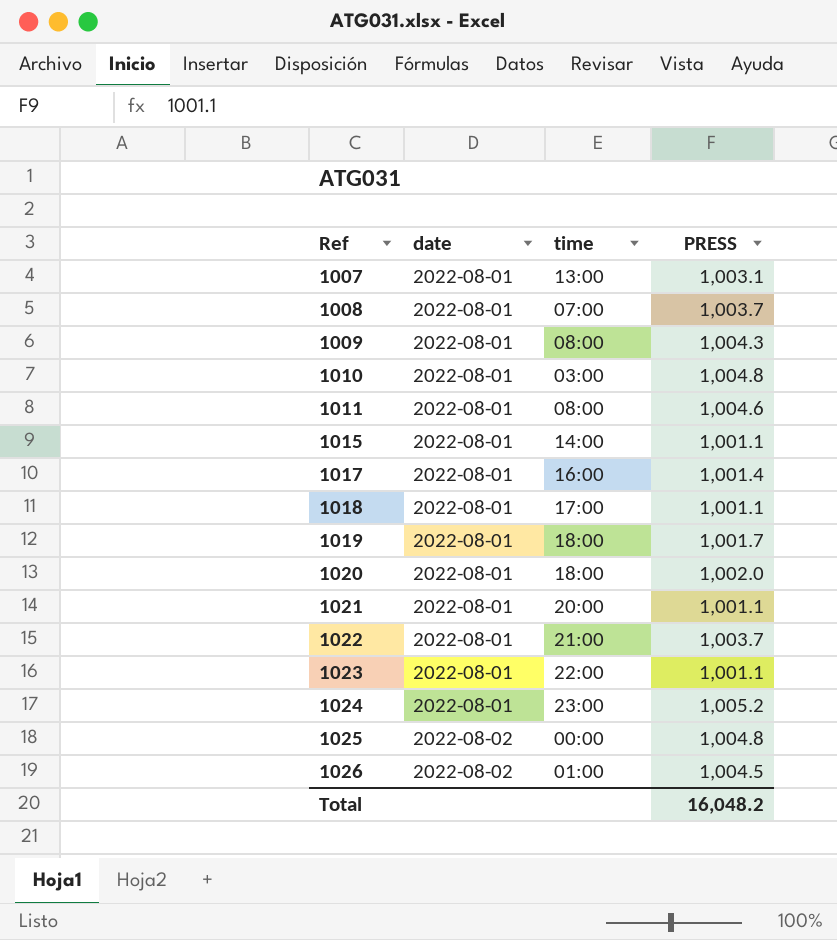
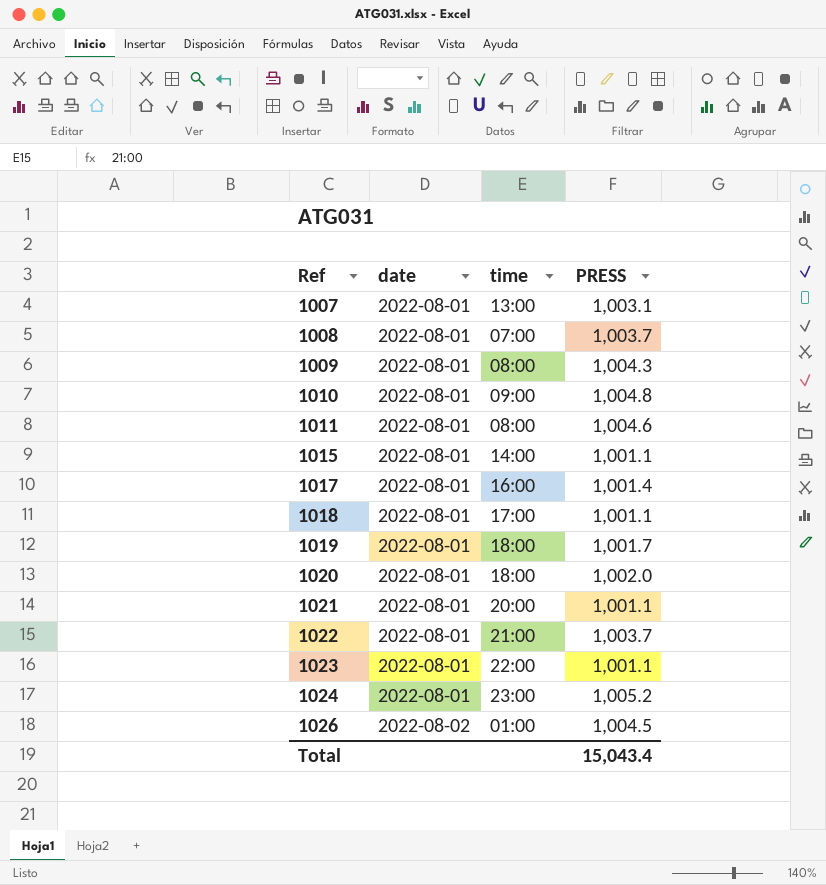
row 1025: 2022-08-02 | 00:00 | 1,004.8 -> none
1010 | time: 03:00 -> 09:00
Total | PRESS: 16,048.2 -> 15,043.4

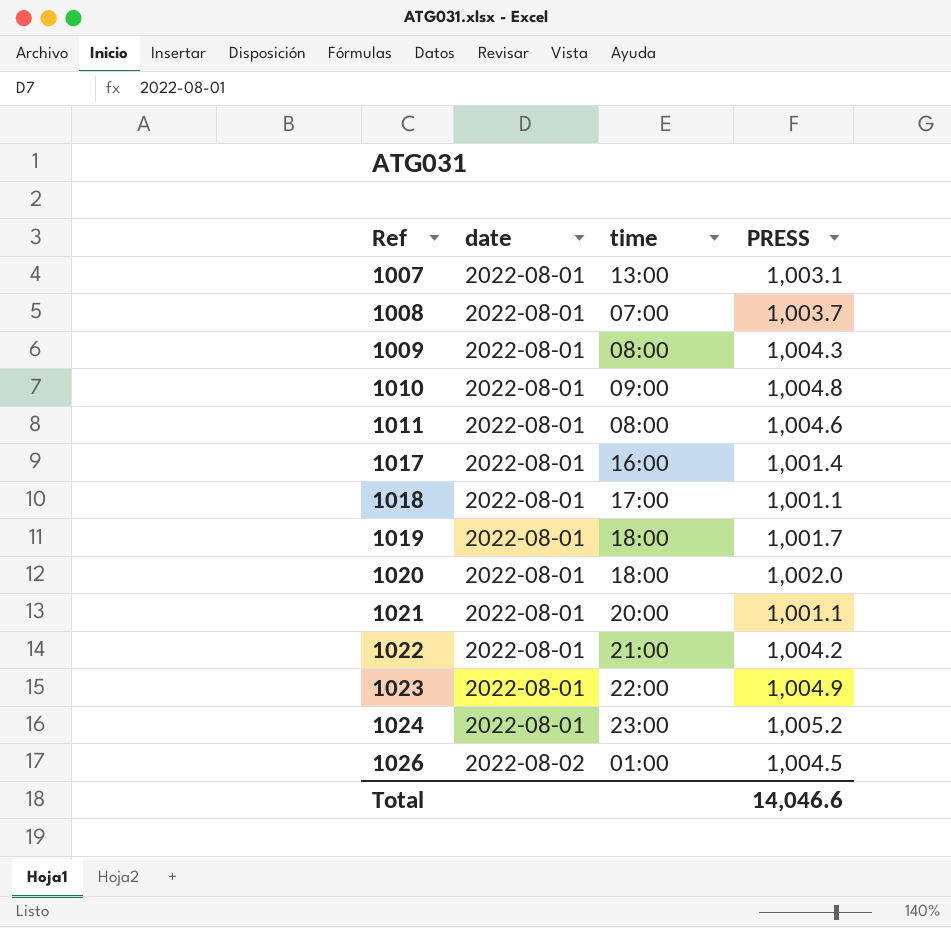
row 1015: 2022-08-01 | 14:00 | 1,001.1 -> none
1022 | PRESS: 1,003.7 -> 1,004.2
1023 | PRESS: 1,001.1 -> 1,004.9
Total | PRESS: 15,043.4 -> 14,046.6

